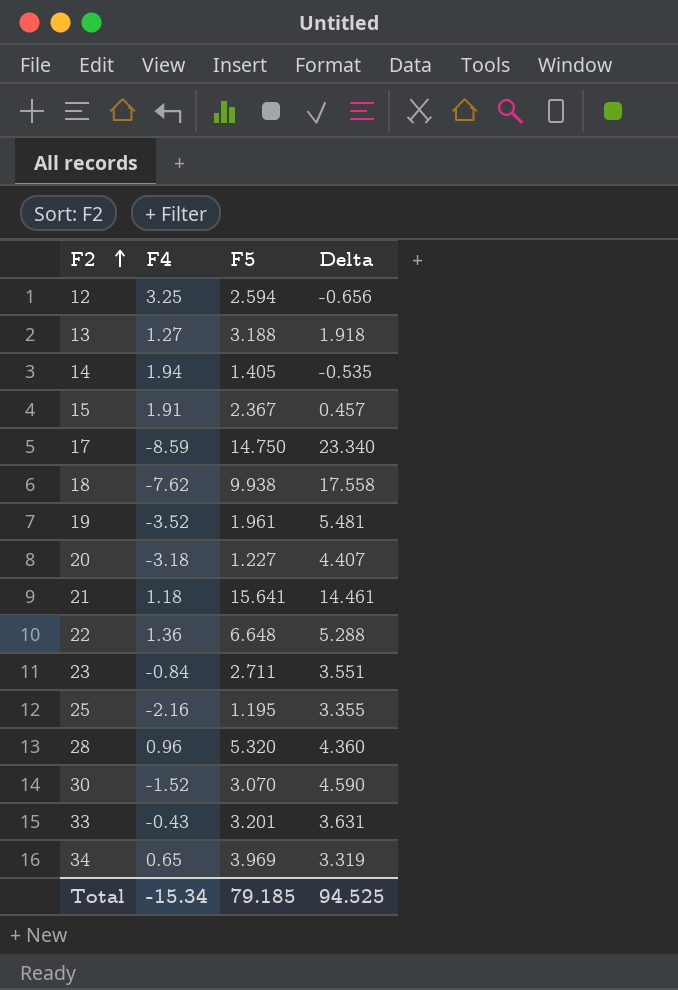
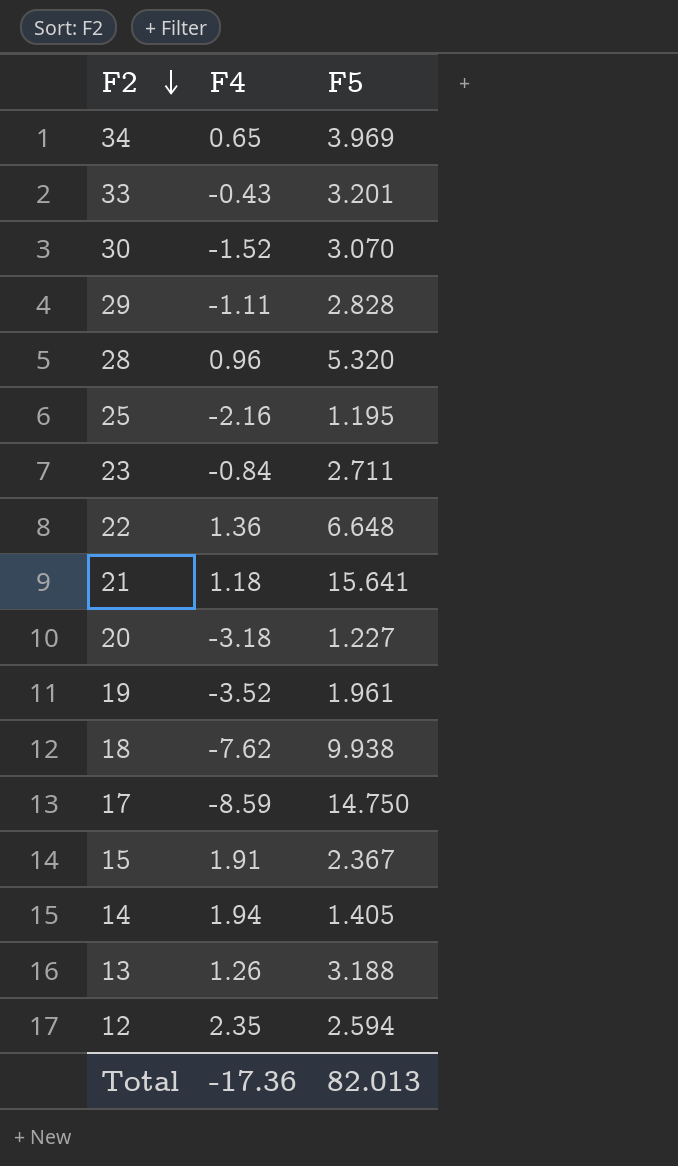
row order: F2 ascending -> F2 descending
column Delta | formula: [F5] - [F4] -> none
row 29: none -> -1.11 | 2.828
13 | F4: 1.27 -> 1.26
12 | F4: 3.25 -> 2.35
Total | F4: -15.34 -> -17.36
Total | F5: 79.185 -> 82.013

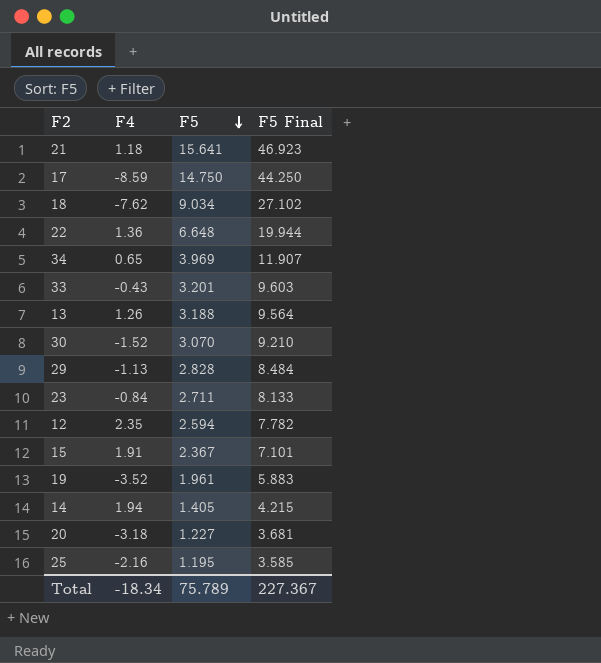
row order: F2 descending -> F5 descending
column F5 Final | formula: none -> [F5] * 3
row 28: 0.96 | 5.320 -> none
18 | F5: 9.938 -> 9.034
29 | F4: -1.11 -> -1.13
Total | F4: -17.36 -> -18.34
Total | F5: 82.013 -> 75.789

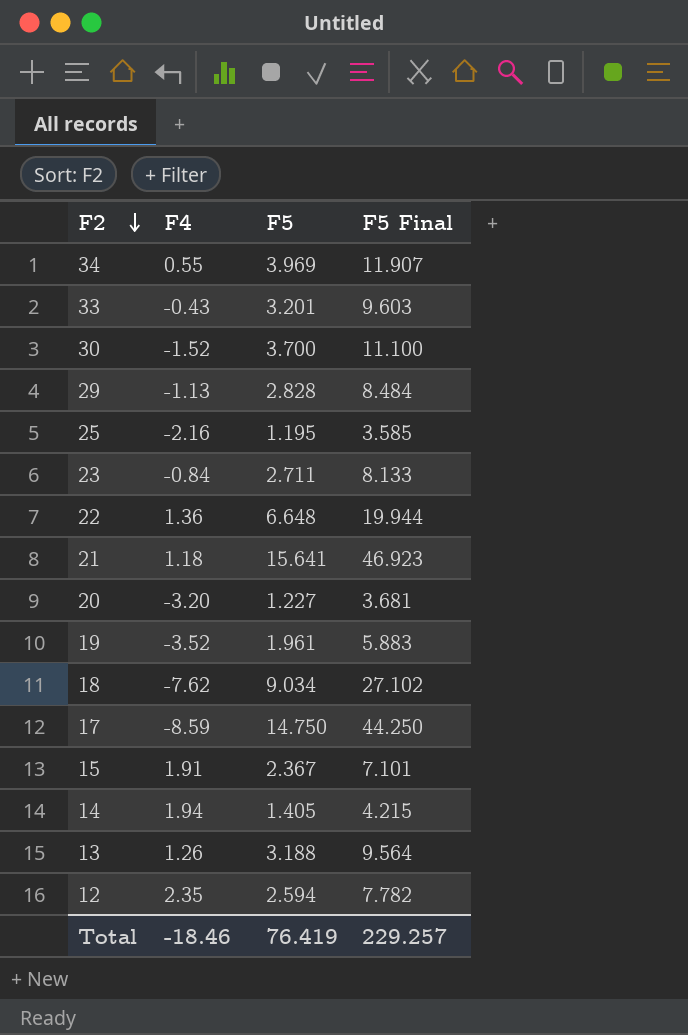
row order: F5 descending -> F2 descending
34 | F4: 0.65 -> 0.55
30 | F5: 3.070 -> 3.700
30 | F5 Final: 9.210 -> 11.100
20 | F4: -3.18 -> -3.20
Total | F4: -18.34 -> -18.46
Total | F5: 75.789 -> 76.419
Total | F5 Final: 227.367 -> 229.257

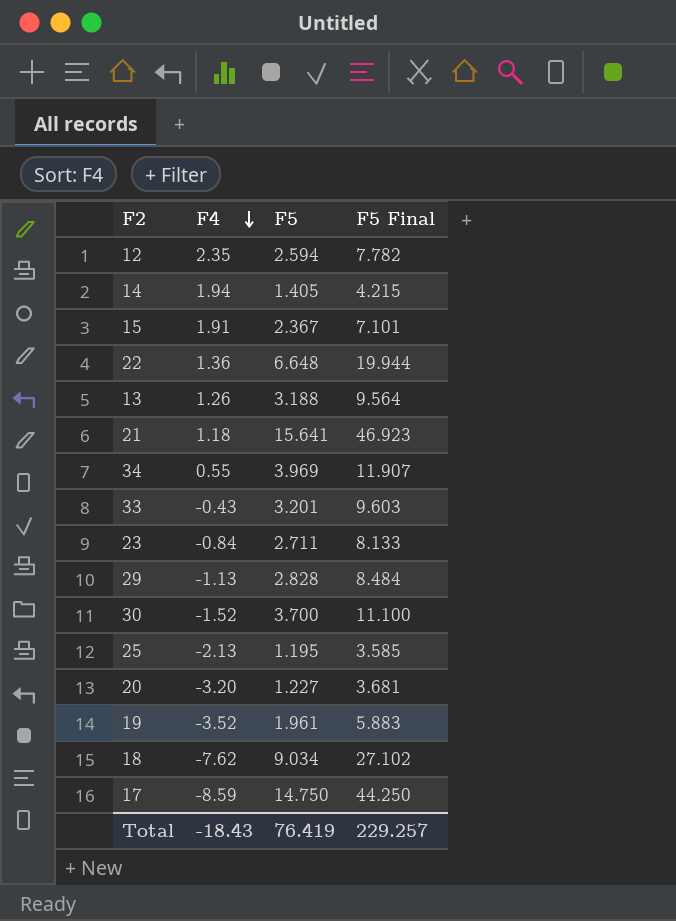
row order: F2 descending -> F4 descending
25 | F4: -2.16 -> -2.13
Total | F4: -18.46 -> -18.43

